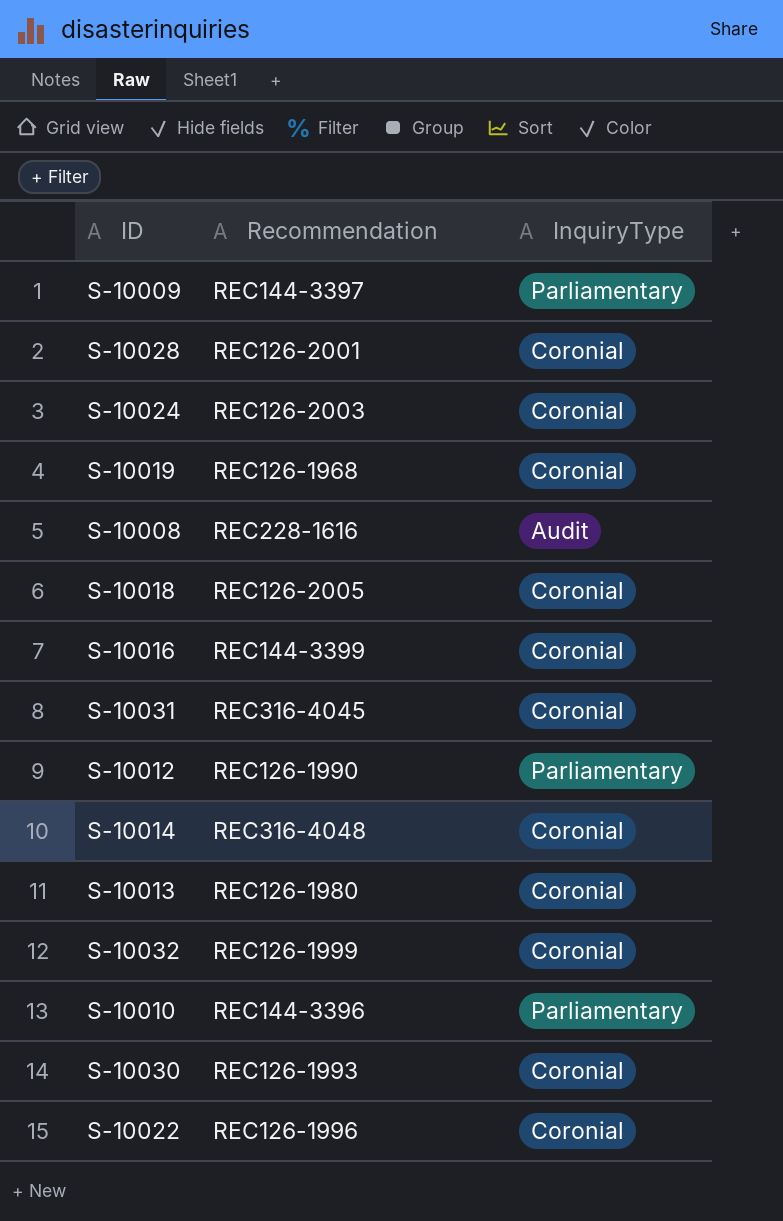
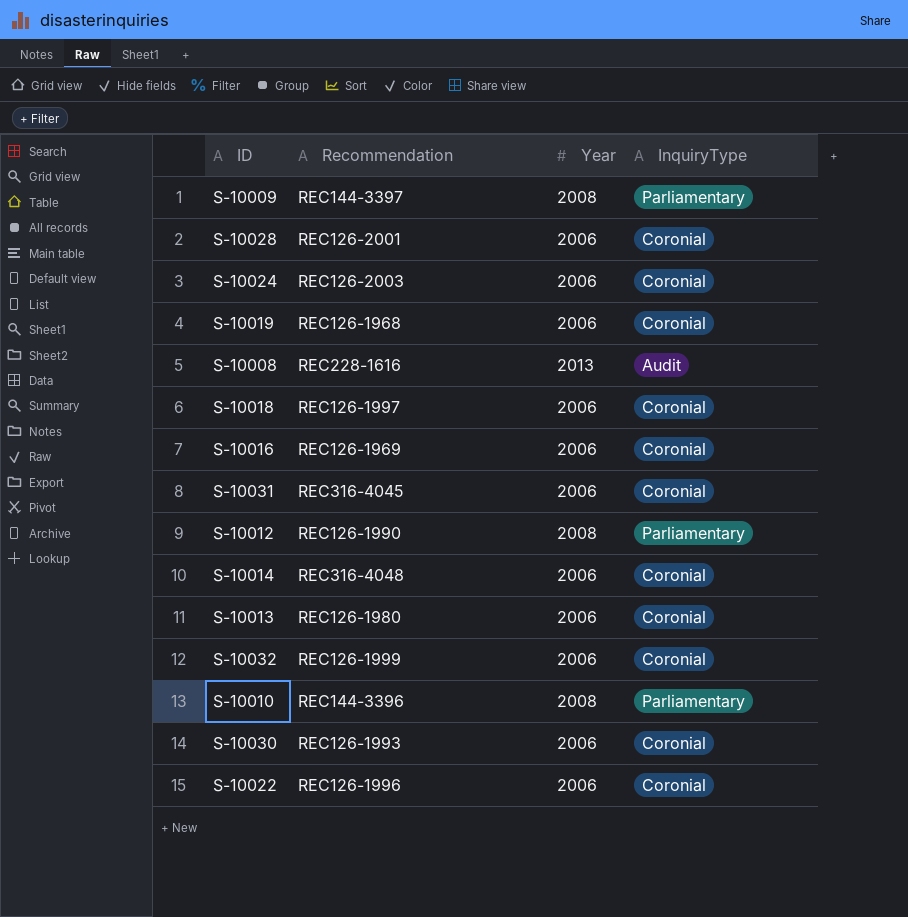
column Year | position: none -> 3
S-10018 | Recommendation: REC126-2005 -> REC126-1997
S-10016 | Recommendation: REC144-3399 -> REC126-1969

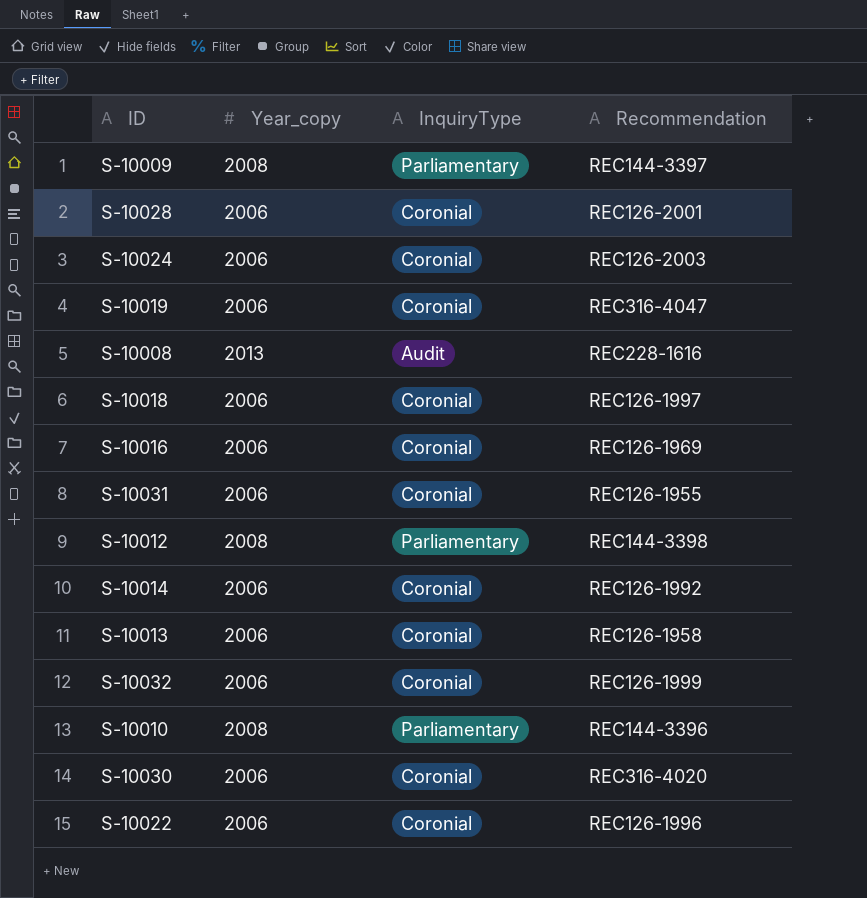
column name: Year -> Year_copy
column Recommendation | position: 2 -> 4
S-10019 | Recommendation: REC126-1968 -> REC316-4047
S-10031 | Recommendation: REC316-4045 -> REC126-1955
S-10012 | Recommendation: REC126-1990 -> REC144-3398
S-10014 | Recommendation: REC316-4048 -> REC126-1992
S-10013 | Recommendation: REC126-1980 -> REC126-1958
S-10030 | Recommendation: REC126-1993 -> REC316-4020

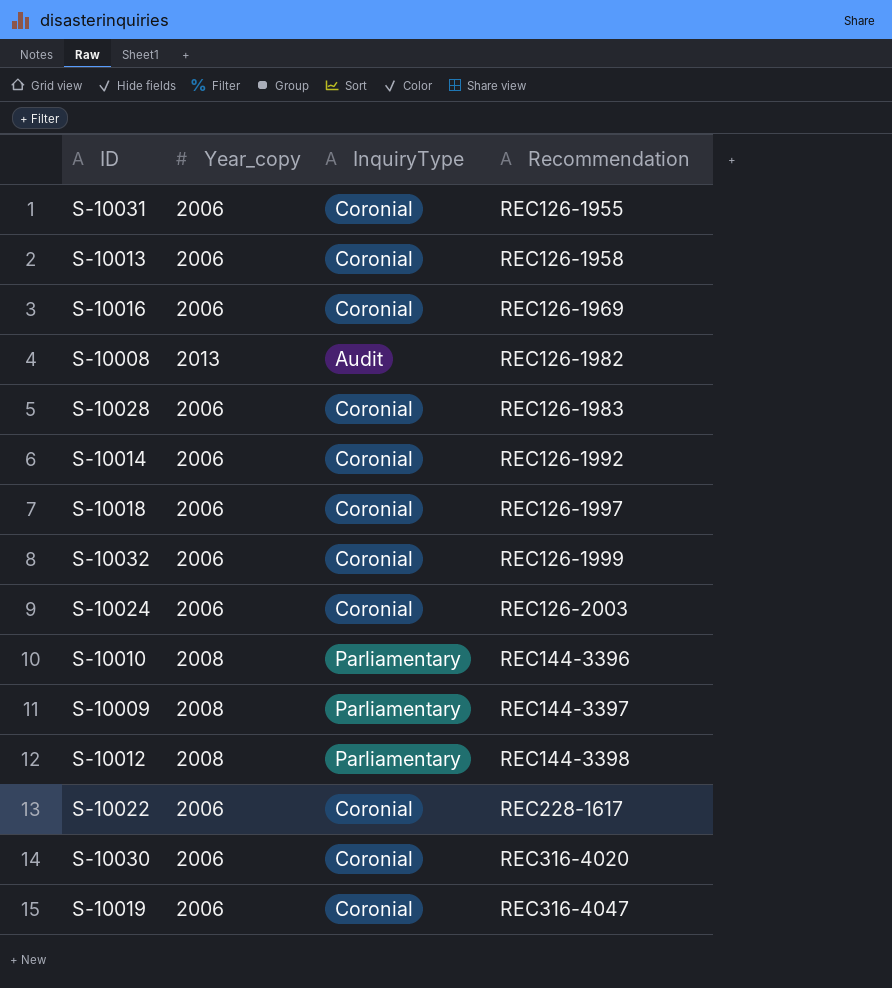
row order: none -> Recommendation ascending
S-10008 | Recommendation: REC228-1616 -> REC126-1982
S-10028 | Recommendation: REC126-2001 -> REC126-1983
S-10022 | Recommendation: REC126-1996 -> REC228-1617

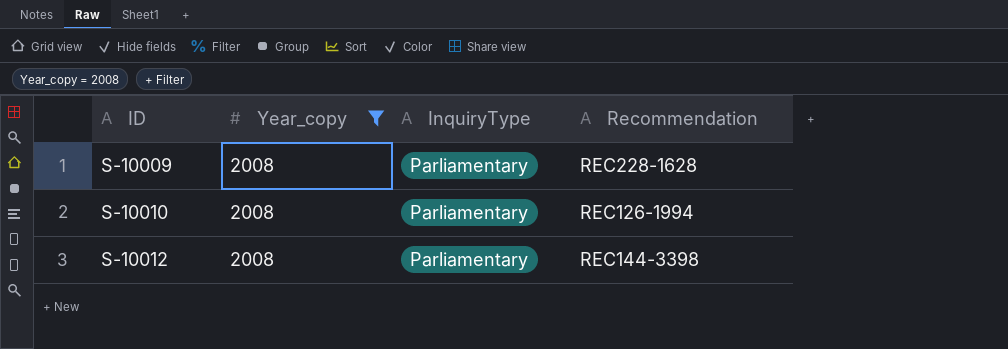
filter: none -> Year_copy = 2008
row order: Recommendation ascending -> ID ascending
S-10009 | Recommendation: REC144-3397 -> REC228-1628
S-10010 | Recommendation: REC144-3396 -> REC126-1994

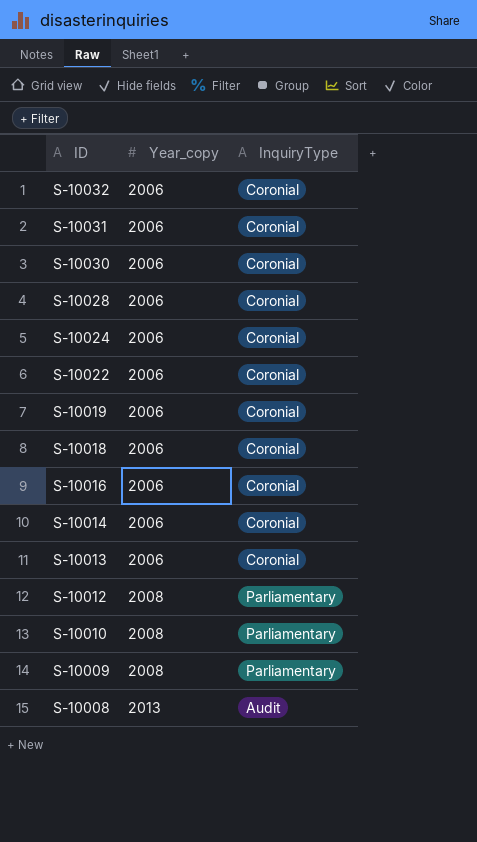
filter: Year_copy = 2008 -> none
row order: ID ascending -> ID descending
column Recommendation | position: 4 -> none

